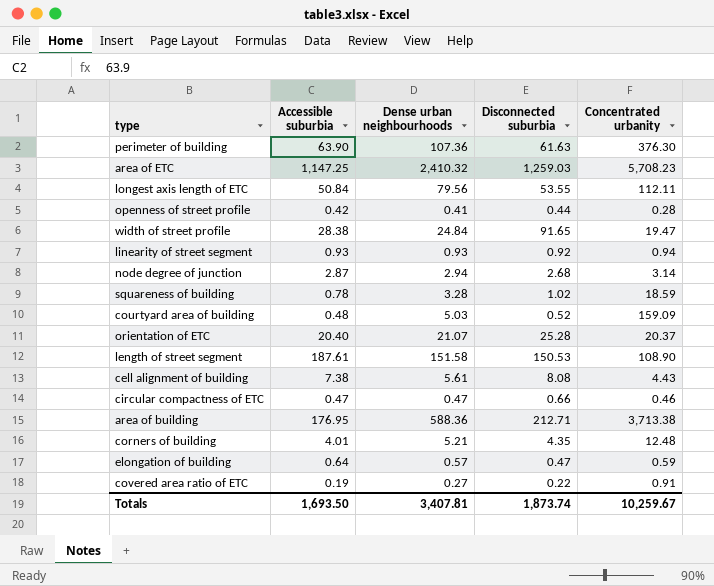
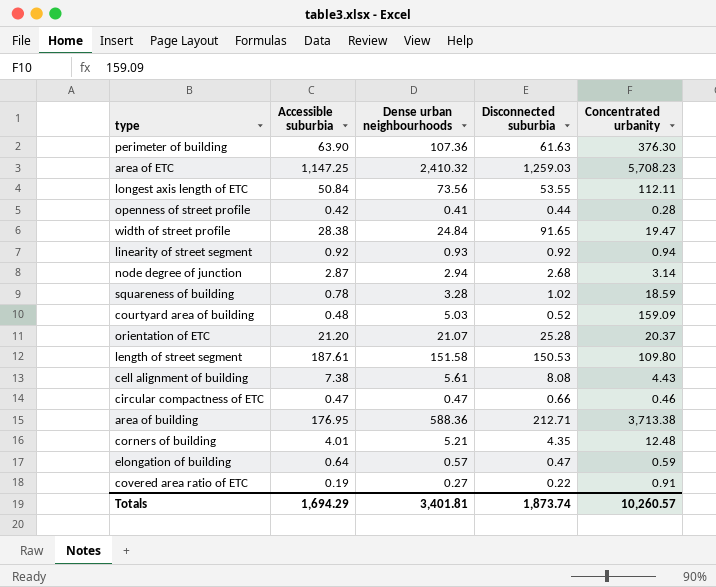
longest axis length of ETC | Dense urban neighbourhoods: 79.56 -> 73.56
linearity of street segment | Accessible suburbia: 0.93 -> 0.92
orientation of ETC | Accessible suburbia: 20.40 -> 21.20
length of street segment | Concentrated urbanity: 108.90 -> 109.80
Totals | Accessible suburbia: 1,693.50 -> 1,694.29
Totals | Dense urban neighbourhoods: 3,407.81 -> 3,401.81
Totals | Concentrated urbanity: 10,259.67 -> 10,260.57

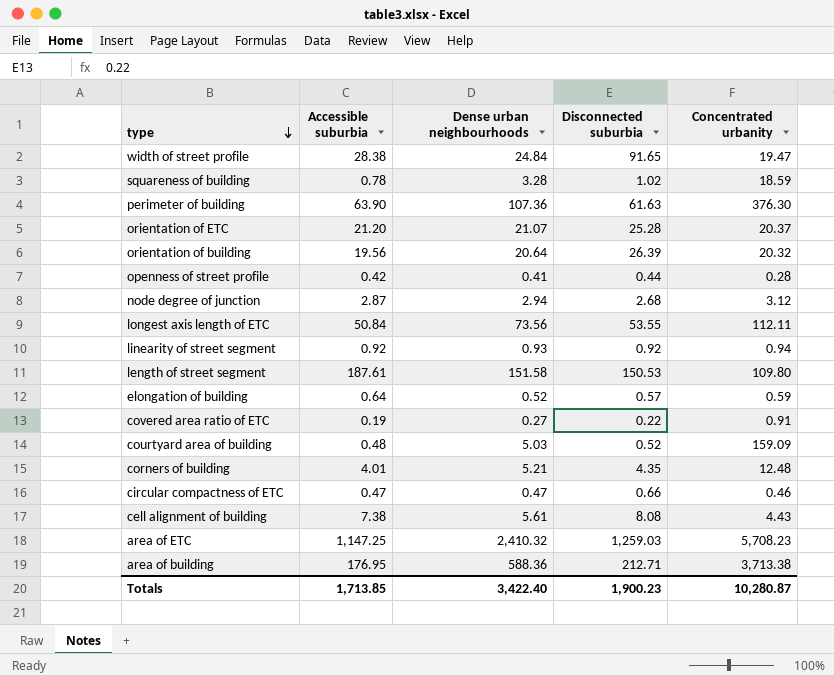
row order: none -> type descending
row orientation of building: none -> 19.56 | 20.64 | 26.39 | 20.32
node degree of junction | Concentrated urbanity: 3.14 -> 3.12
elongation of building | Dense urban neighbourhoods: 0.57 -> 0.52
elongation of building | Disconnected suburbia: 0.47 -> 0.57
Totals | Accessible suburbia: 1,694.29 -> 1,713.85
Totals | Dense urban neighbourhoods: 3,401.81 -> 3,422.40
Totals | Disconnected suburbia: 1,873.74 -> 1,900.23
Totals | Concentrated urbanity: 10,260.57 -> 10,280.87

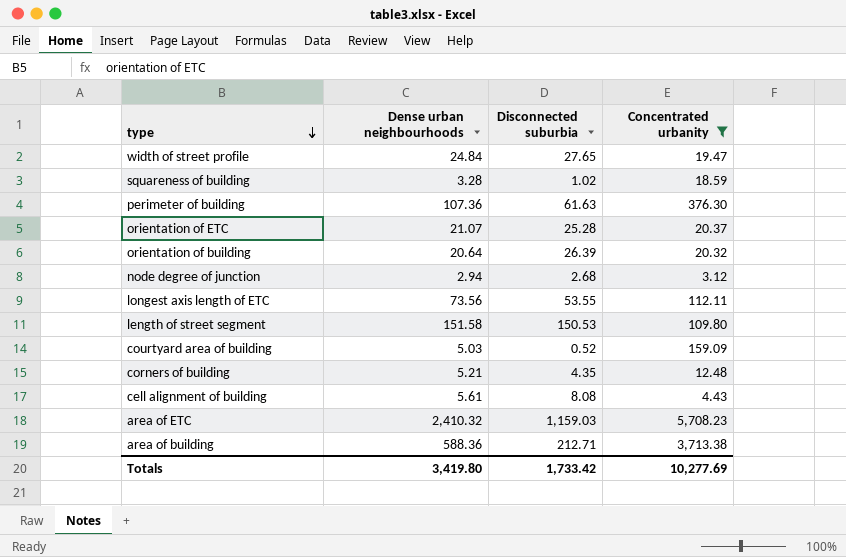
filter: none -> Concentrated urbanity >= 3.12
column Accessible suburbia | position: 2 -> none
width of street profile | Disconnected suburbia: 91.65 -> 27.65
area of ETC | Disconnected suburbia: 1,259.03 -> 1,159.03
Totals | Dense urban neighbourhoods: 3,422.40 -> 3,419.80
Totals | Disconnected suburbia: 1,900.23 -> 1,733.42
Totals | Concentrated urbanity: 10,280.87 -> 10,277.69

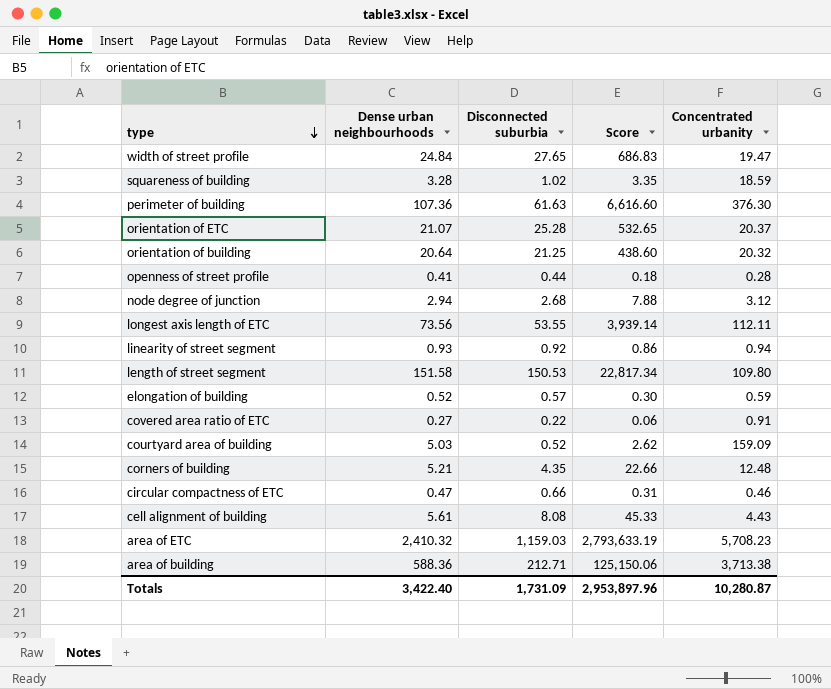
filter: Concentrated urbanity >= 3.12 -> none
column Score | formula: none -> [Dense urban neighbourhoods] * [Disconnected suburbia]
orientation of building | Disconnected suburbia: 26.39 -> 21.25
Totals | Dense urban neighbourhoods: 3,419.80 -> 3,422.40
Totals | Disconnected suburbia: 1,733.42 -> 1,731.09
Totals | Concentrated urbanity: 10,277.69 -> 10,280.87

